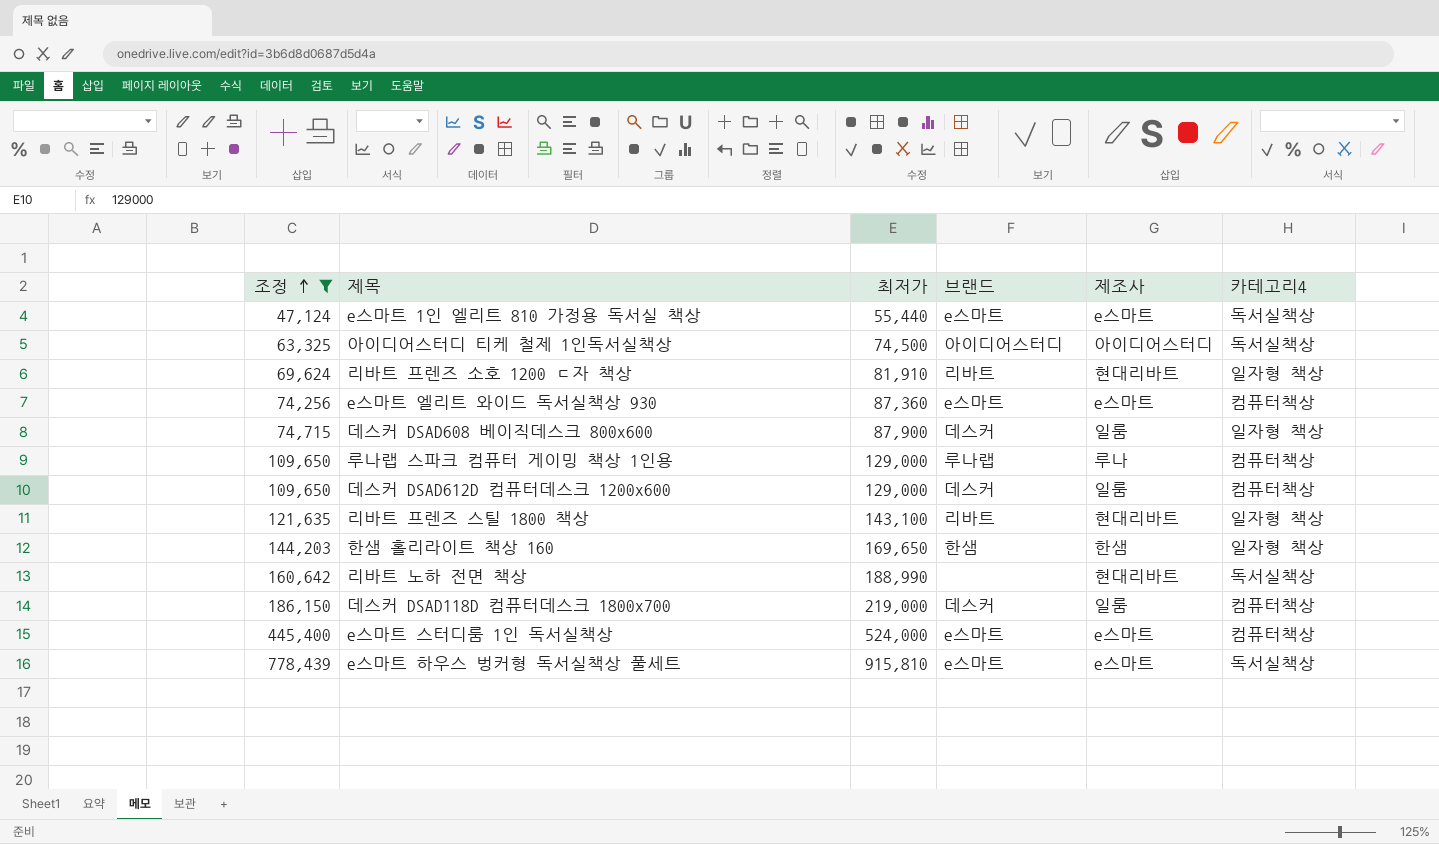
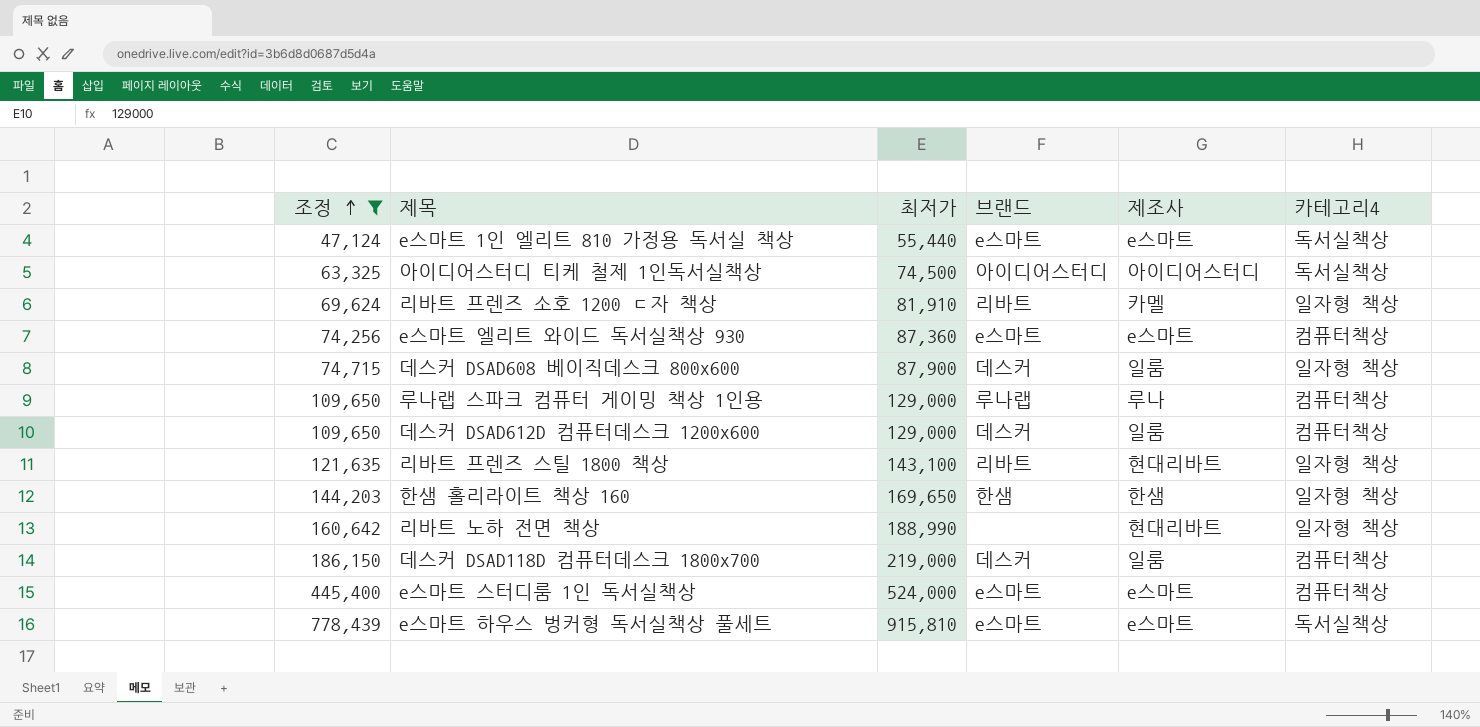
리바트 프렌즈 소호 1200 ㄷ자 책상 | 제조사: 현대리바트 -> 카멜
리바트 노하 전면 책상 | 카테고리4: 독서실책상 -> 일자형 책상

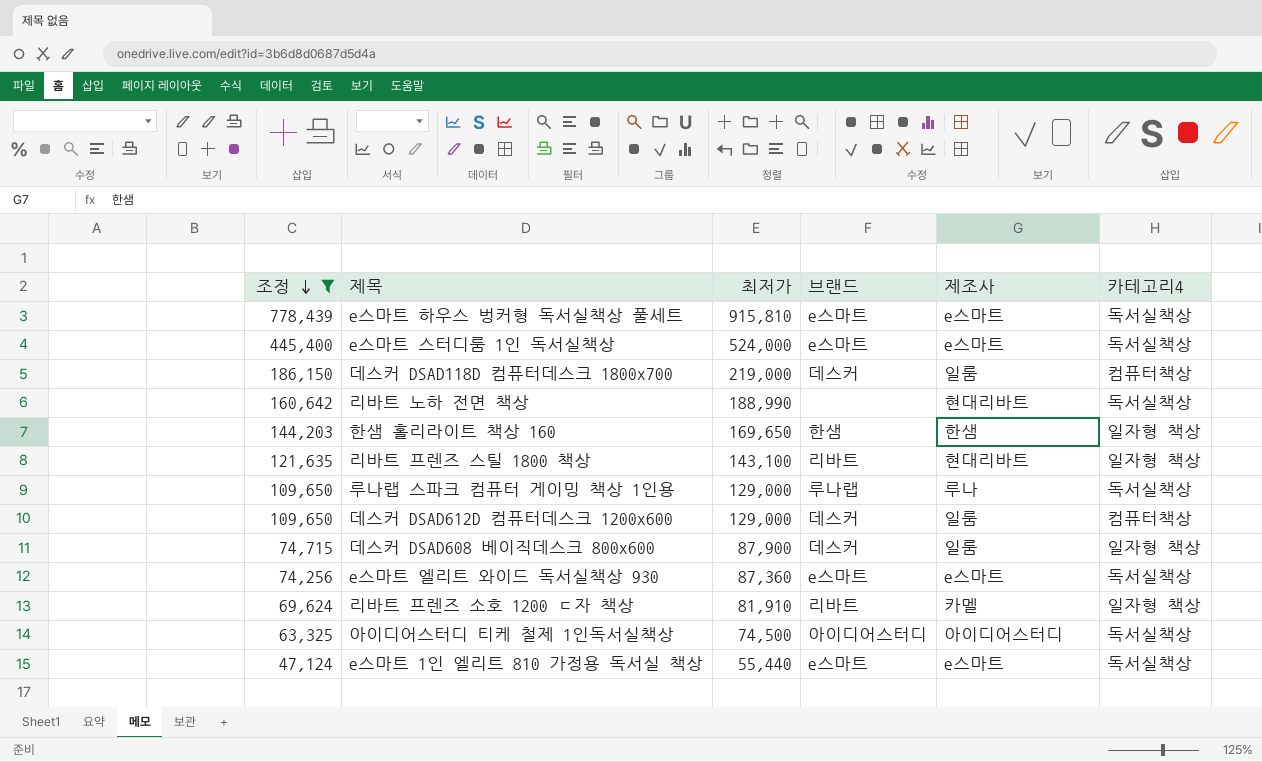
row order: 조정 ascending -> 조정 descending
e스마트 스터디룸 1인 독서실책상 | 카테고리4: 컴퓨터책상 -> 독서실책상
리바트 노하 전면 책상 | 카테고리4: 일자형 책상 -> 독서실책상
루나랩 스파크 컴퓨터 게이밍 책상 1인용 | 카테고리4: 컴퓨터책상 -> 독서실책상
e스마트 엘리트 와이드 독서실책상 930 | 카테고리4: 컴퓨터책상 -> 독서실책상

